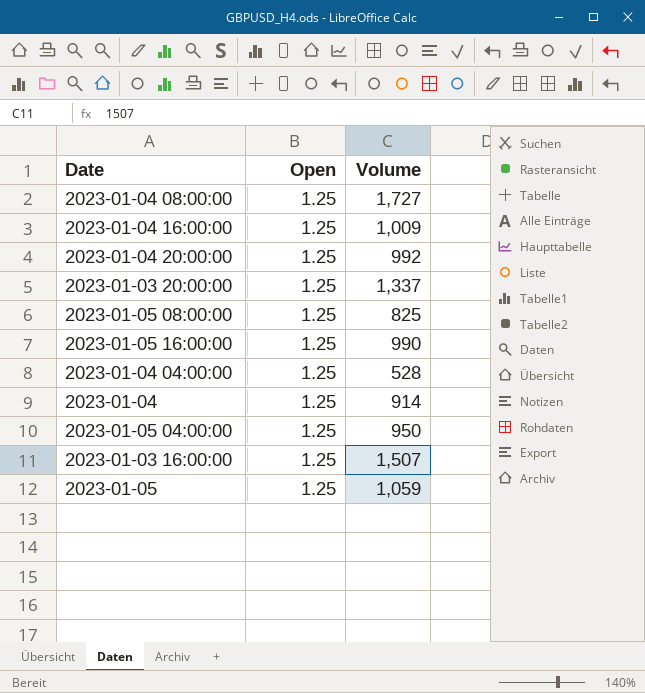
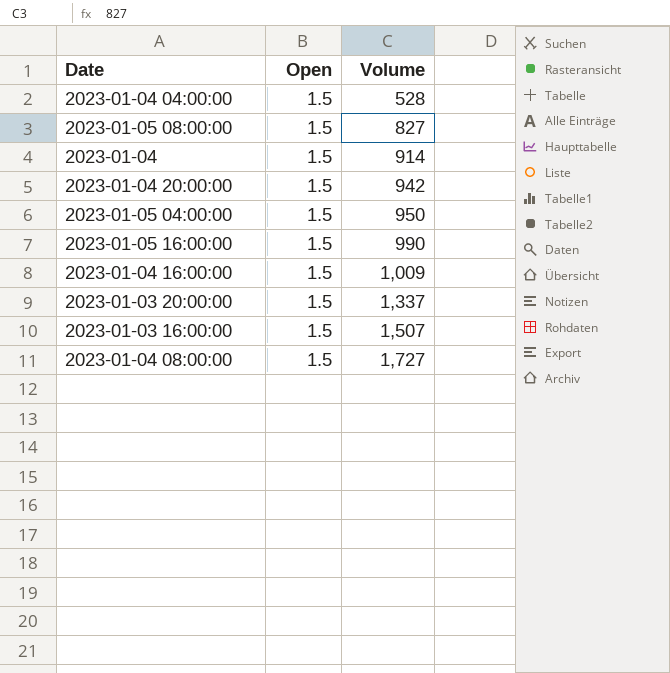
row order: none -> Volume ascending
row 2023-01-05: 1.25 | 1,059 -> none
2023-01-04 04:00:00 | Open: 1.25 -> 1.5
2023-01-05 08:00:00 | Open: 1.25 -> 1.5
2023-01-05 08:00:00 | Volume: 825 -> 827
2023-01-04 | Open: 1.25 -> 1.5
2023-01-04 20:00:00 | Open: 1.25 -> 1.5
2023-01-04 20:00:00 | Volume: 992 -> 942
2023-01-05 04:00:00 | Open: 1.25 -> 1.5
2023-01-05 16:00:00 | Open: 1.25 -> 1.5
2023-01-04 16:00:00 | Open: 1.25 -> 1.5
2023-01-03 20:00:00 | Open: 1.25 -> 1.5
2023-01-03 16:00:00 | Open: 1.25 -> 1.5
2023-01-04 08:00:00 | Open: 1.25 -> 1.5

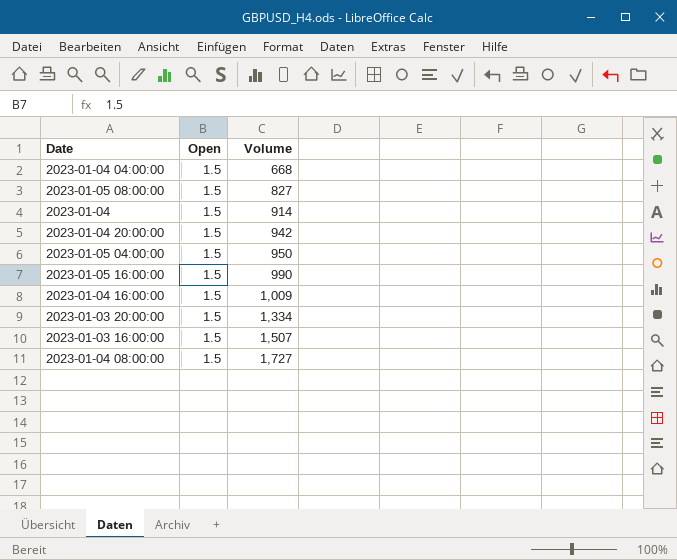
2023-01-04 04:00:00 | Volume: 528 -> 668
2023-01-03 20:00:00 | Volume: 1,337 -> 1,334

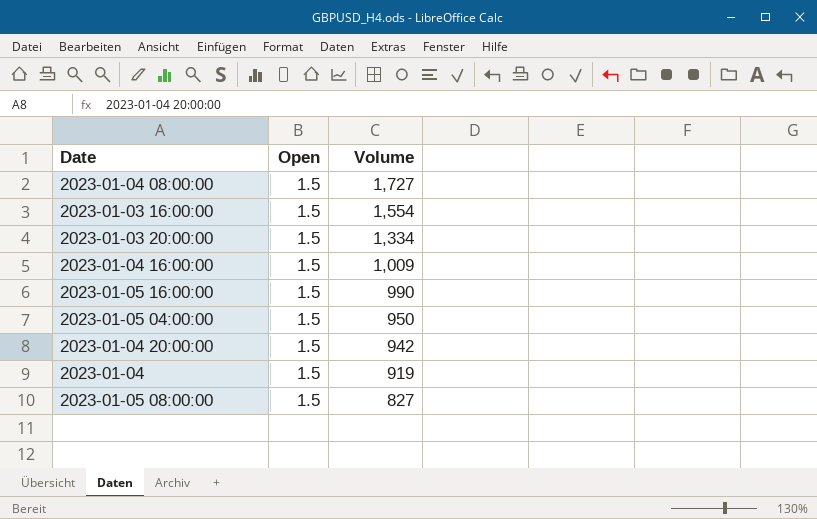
row order: Volume ascending -> Volume descending
row 2023-01-04 04:00:00: 1.5 | 668 -> none
2023-01-03 16:00:00 | Volume: 1,507 -> 1,554
2023-01-04 | Volume: 914 -> 919

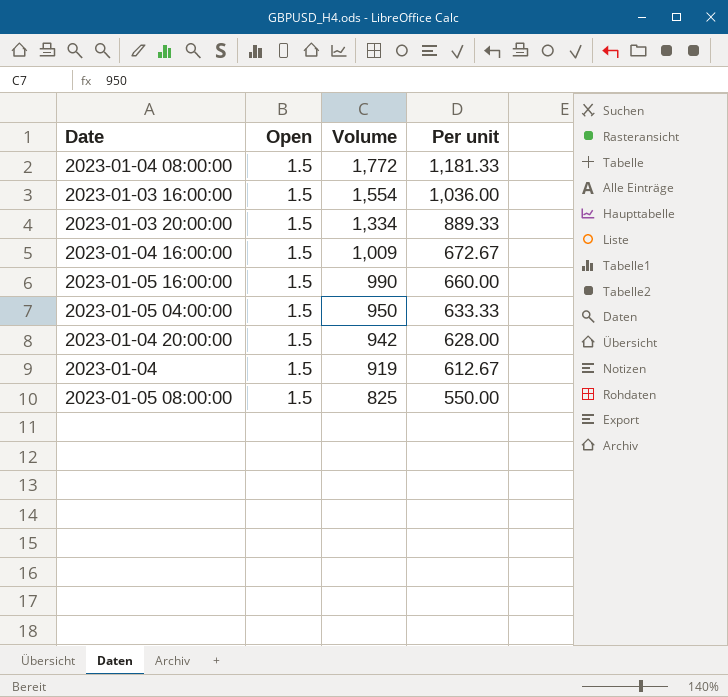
column Per unit | formula: none -> [Volume] / [Open]
2023-01-04 08:00:00 | Volume: 1,727 -> 1,772
2023-01-05 08:00:00 | Volume: 827 -> 825

